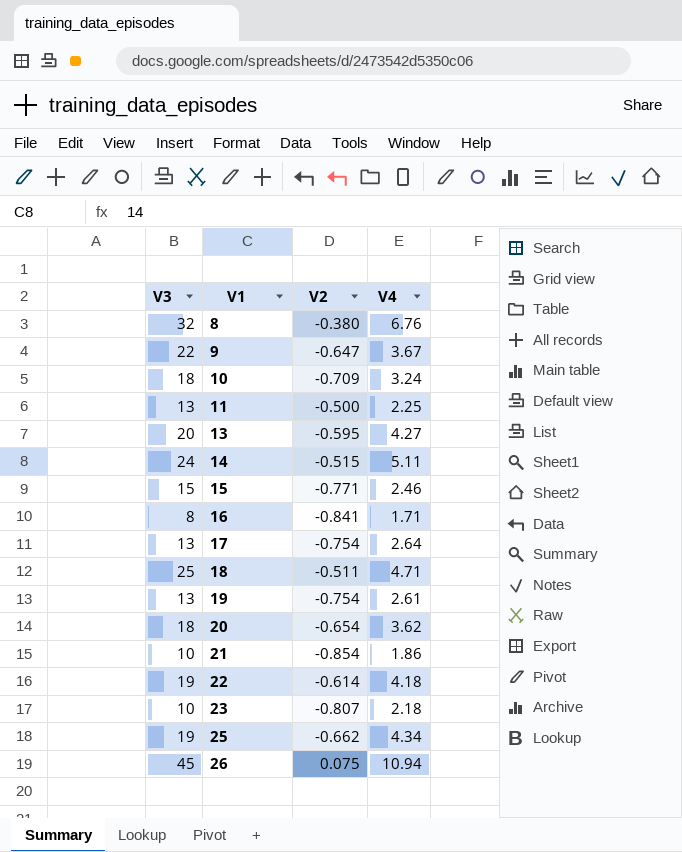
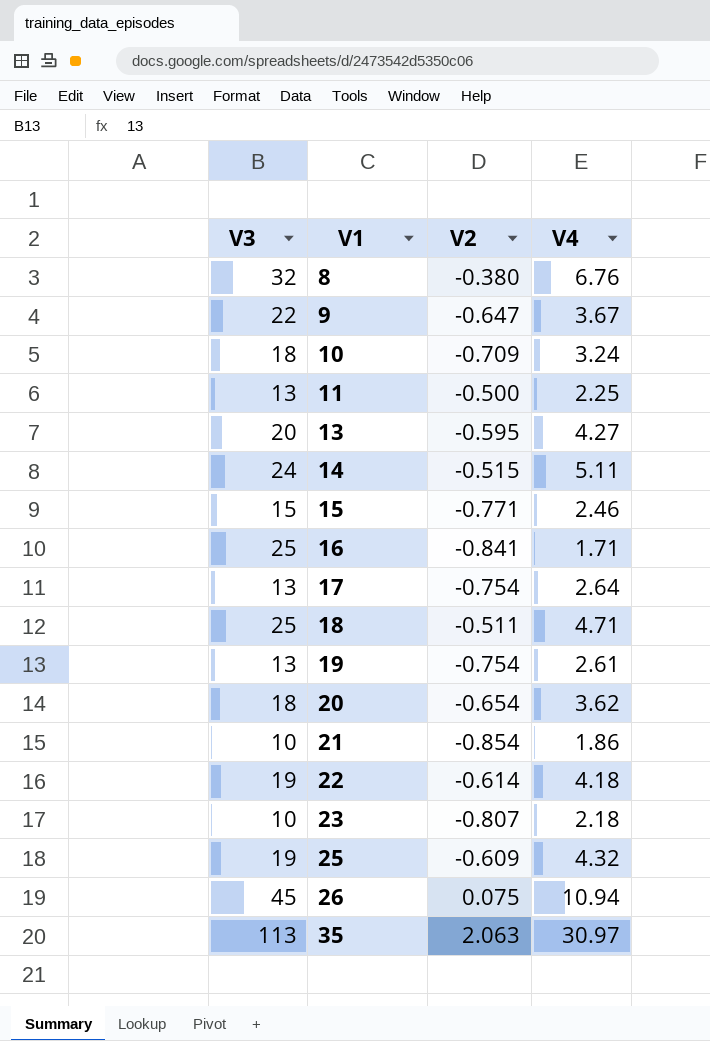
16 | V3: 8 -> 25
25 | V2: -0.662 -> -0.609
25 | V4: 4.34 -> 4.32
row 35: none -> 113 | 2.063 | 30.97

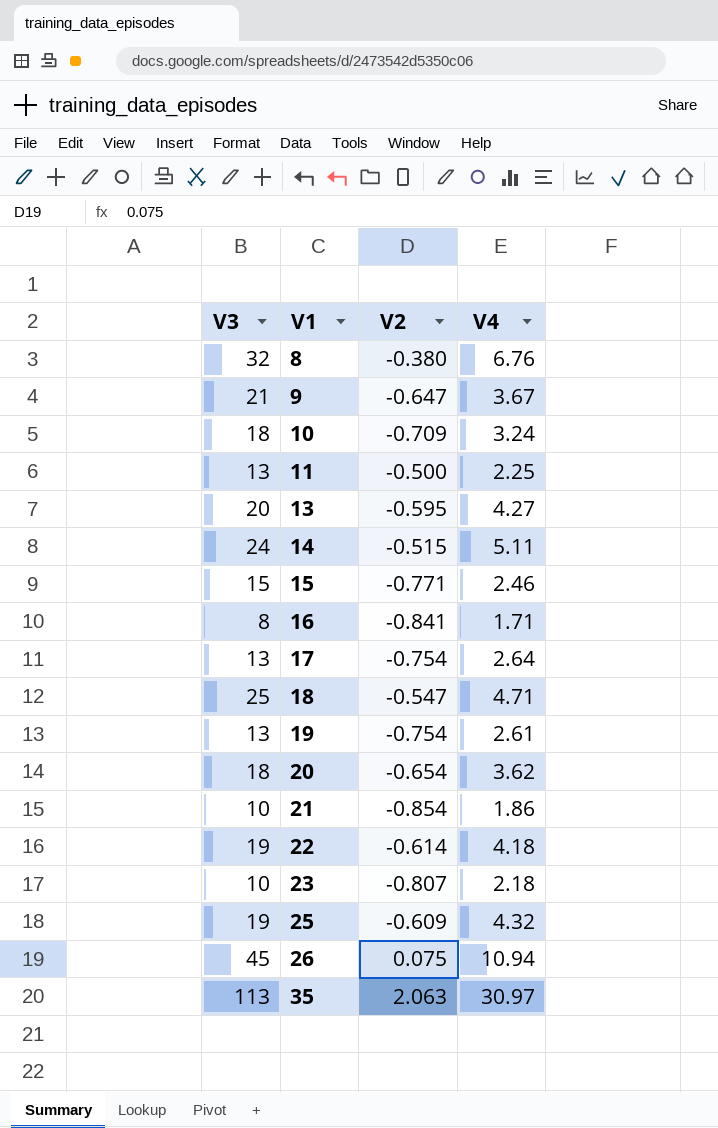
9 | V3: 22 -> 21
16 | V3: 25 -> 8
18 | V2: -0.511 -> -0.547

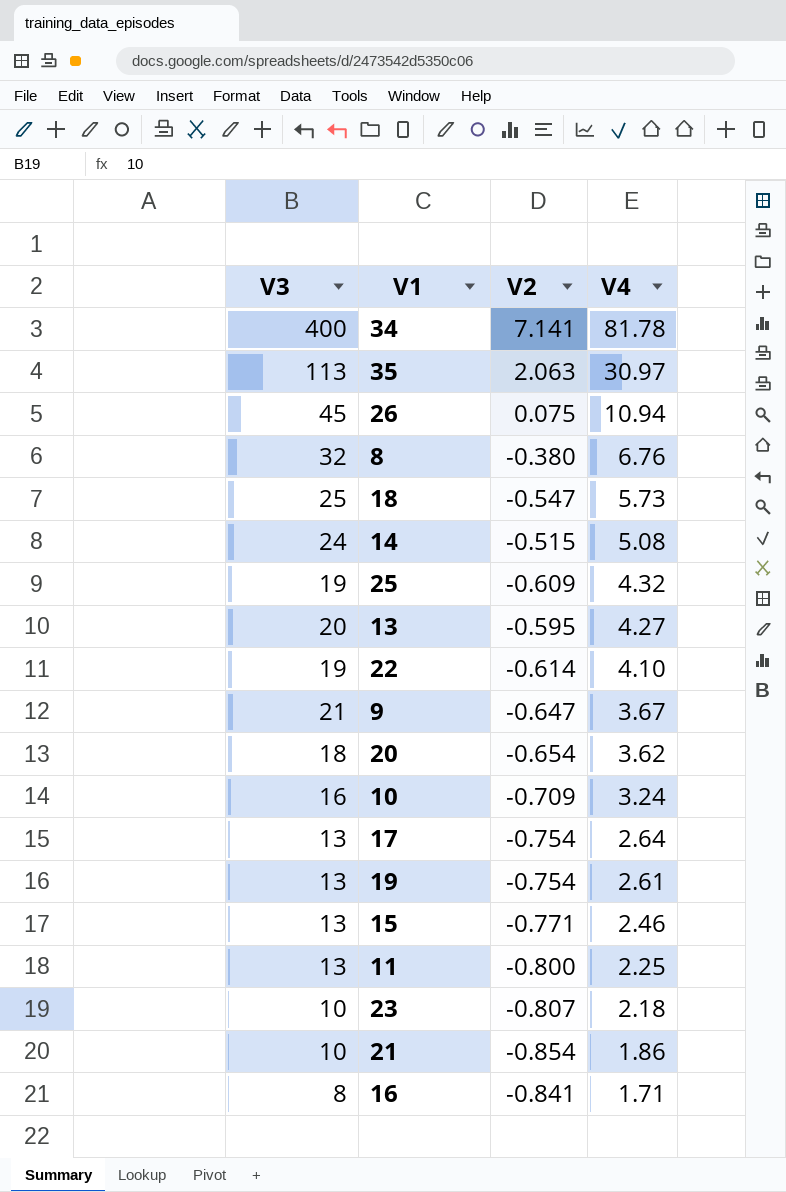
row order: V1 ascending -> V4 descending
row 34: none -> 400 | 7.141 | 81.78
18 | V4: 4.71 -> 5.73
14 | V4: 5.11 -> 5.08
22 | V4: 4.18 -> 4.10
10 | V3: 18 -> 16
15 | V3: 15 -> 13
11 | V2: -0.500 -> -0.800

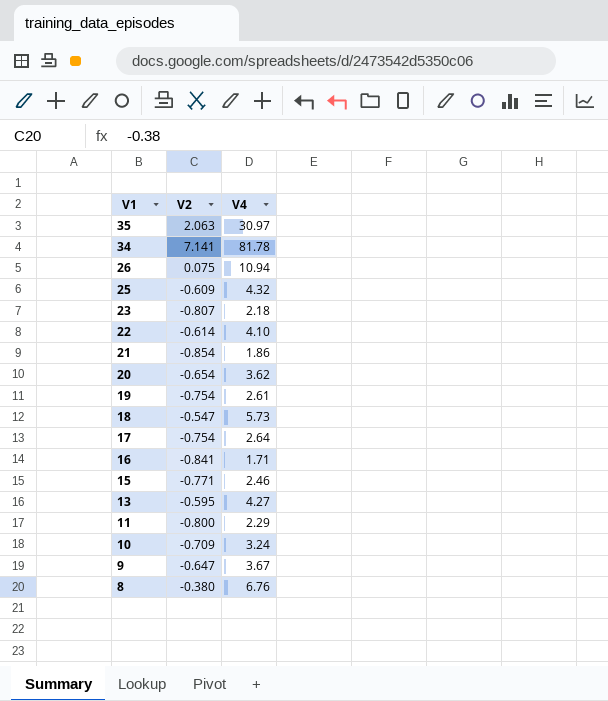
row order: V4 descending -> V1 descending
column V3 | position: 1 -> none
row 14: 24 | -0.515 | 5.08 -> none
11 | V4: 2.25 -> 2.29

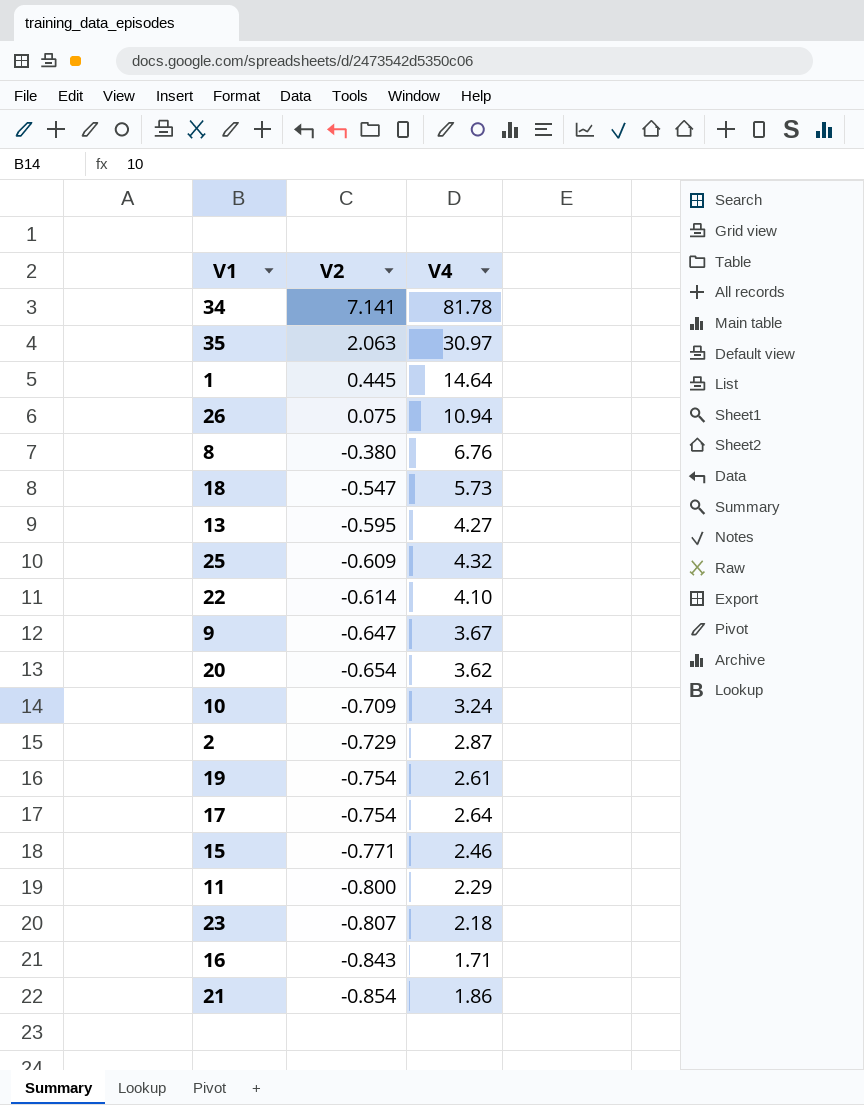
row order: V1 descending -> V2 descending
row 1: none -> 0.445 | 14.64
row 2: none -> -0.729 | 2.87
16 | V2: -0.841 -> -0.843

